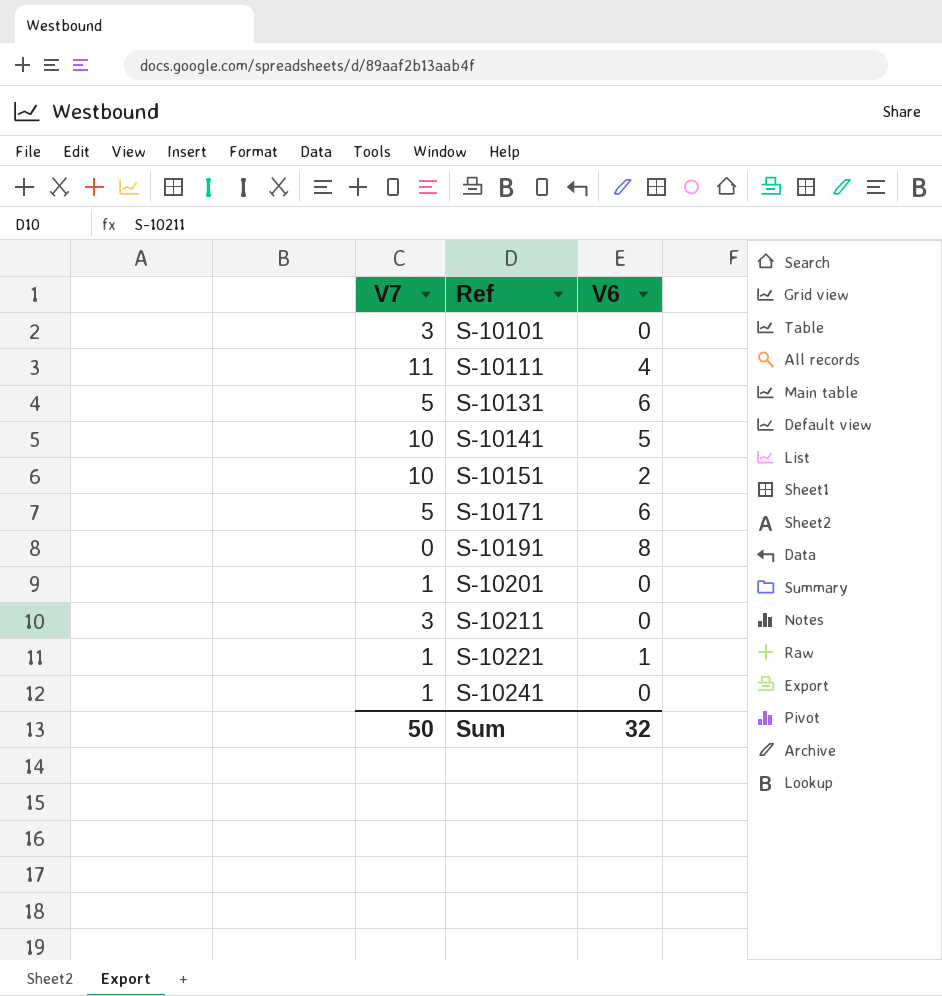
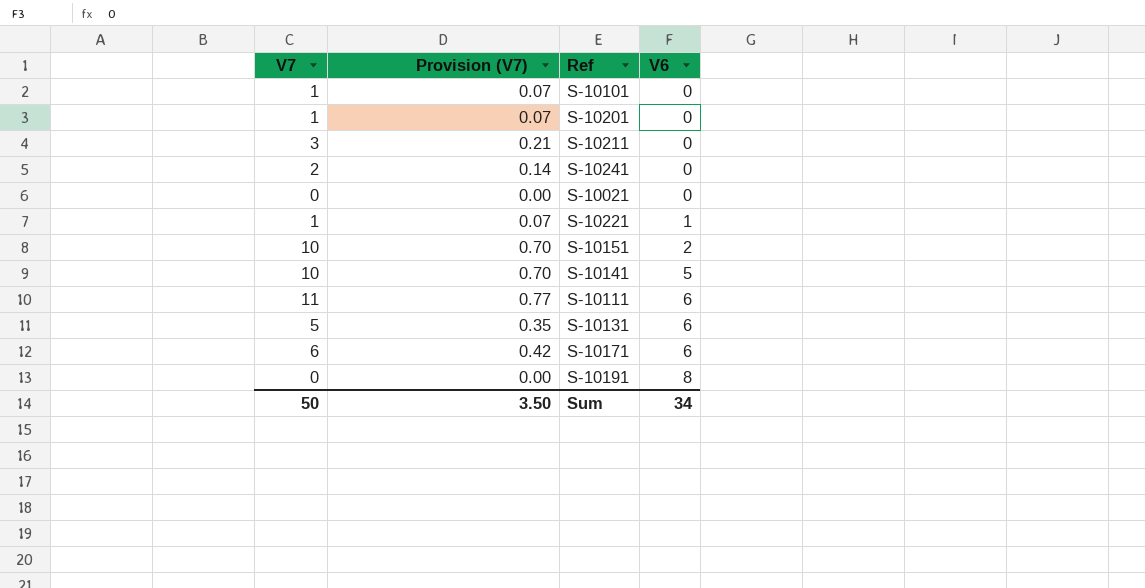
row order: Ref ascending -> V6 ascending
column Provision (V7) | formula: none -> [V7] * 0.07
S-10101 | V7: 3 -> 1
S-10241 | V7: 1 -> 2
row S-10021: none -> 0 | 0.00 | 0
S-10111 | V6: 4 -> 6
S-10171 | V7: 5 -> 6
Sum | V6: 32 -> 34

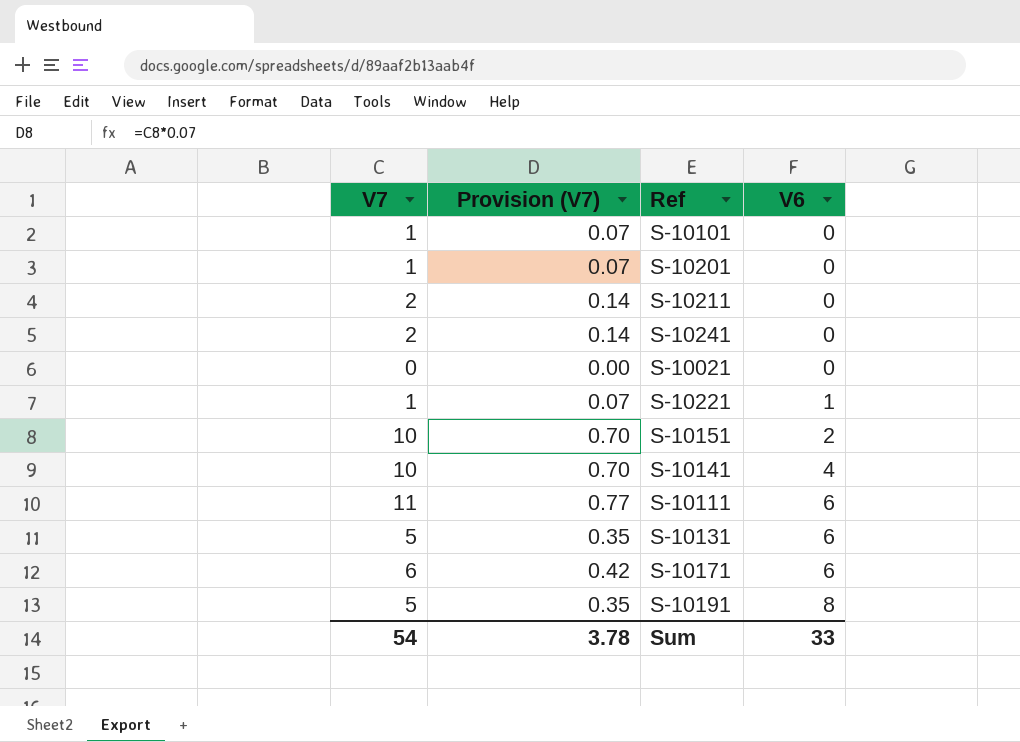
S-10211 | V7: 3 -> 2
S-10211 | Provision (V7): 0.21 -> 0.14
S-10141 | V6: 5 -> 4
S-10191 | V7: 0 -> 5
S-10191 | Provision (V7): 0.00 -> 0.35
Sum | V7: 50 -> 54
Sum | Provision (V7): 3.50 -> 3.78
Sum | V6: 34 -> 33

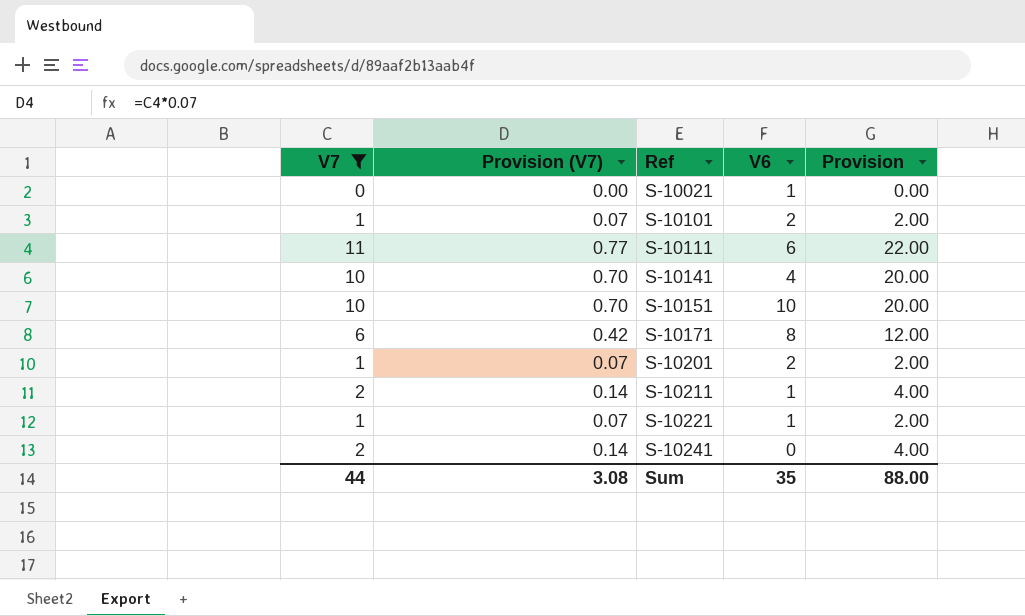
filter: none -> V7 != 5
row order: V6 ascending -> Ref ascending
column Provision | formula: none -> [V7] * 2
S-10021 | V6: 0 -> 1
S-10101 | V6: 0 -> 2
S-10151 | V6: 2 -> 10
S-10171 | V6: 6 -> 8
S-10201 | V6: 0 -> 2
S-10211 | V6: 0 -> 1
Sum | V7: 54 -> 44
Sum | Provision (V7): 3.78 -> 3.08
Sum | V6: 33 -> 35

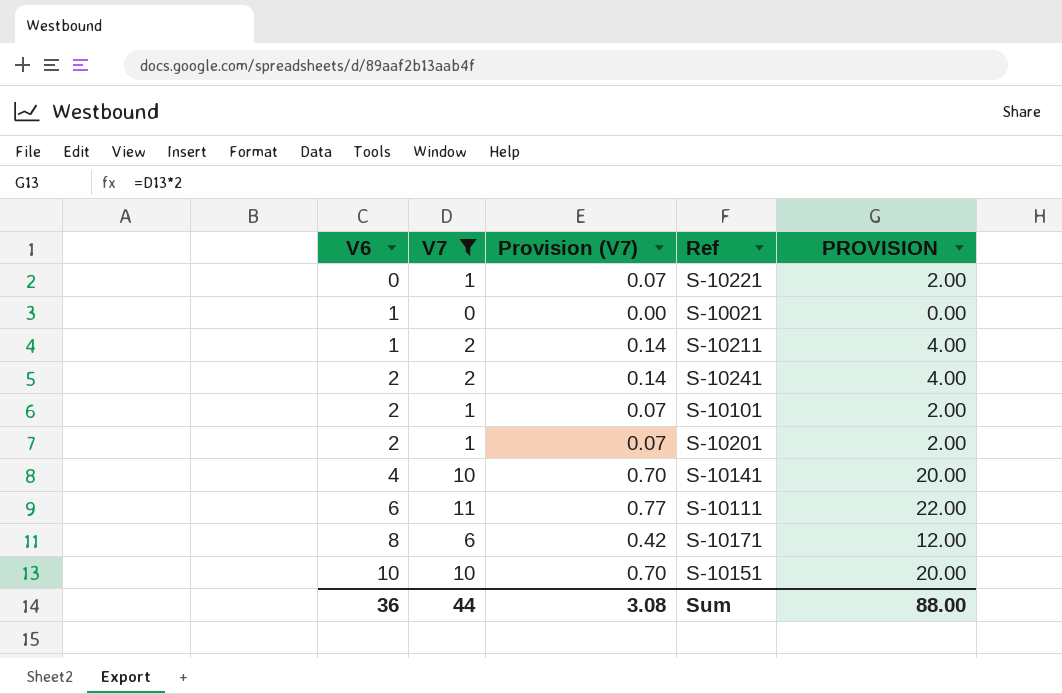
row order: Ref ascending -> V6 ascending
column V6 | position: 4 -> 1
column name: Provision -> PROVISION
S-10221 | V6: 1 -> 0
S-10241 | V6: 0 -> 2
Sum | V6: 35 -> 36

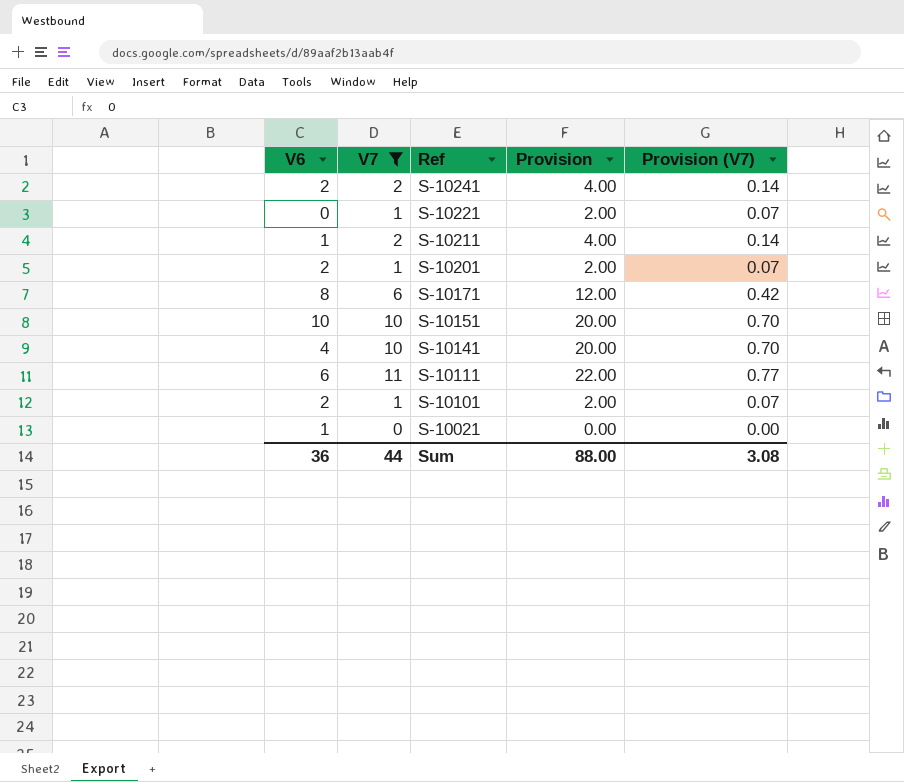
row order: V6 ascending -> Ref descending
column name: PROVISION -> Provision
column Provision (V7) | position: 3 -> 5

